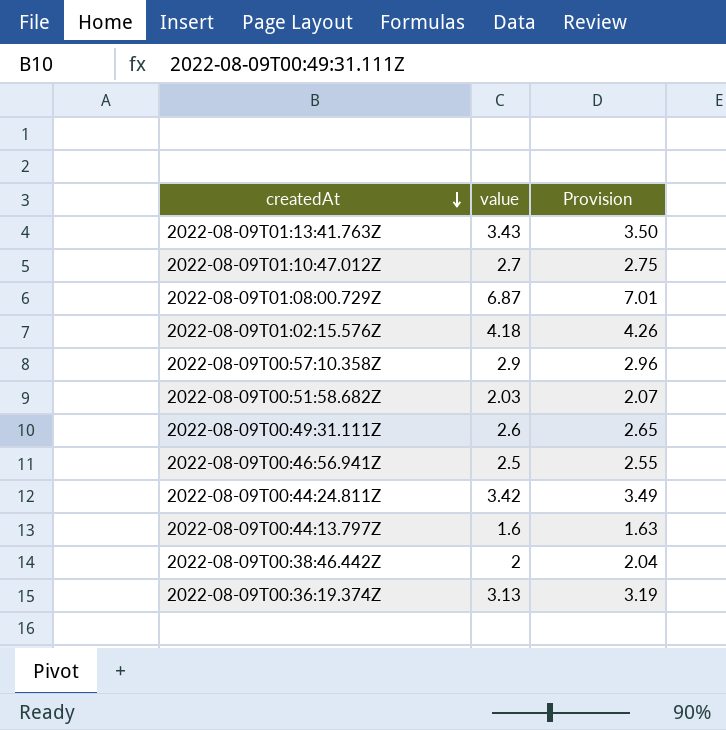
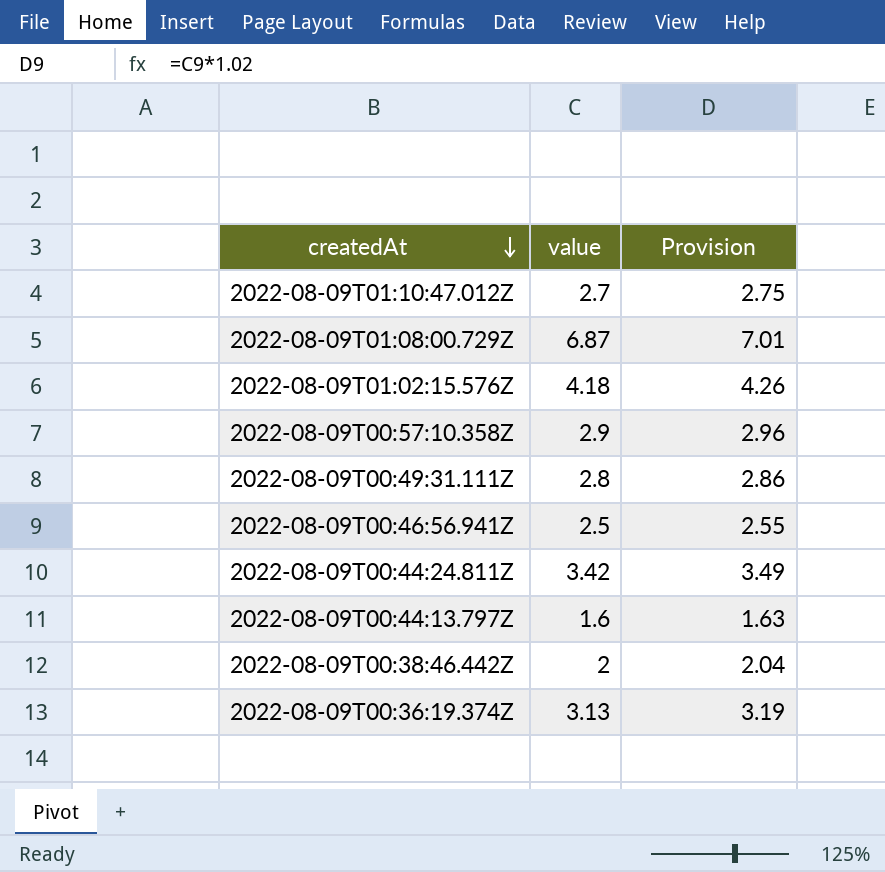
row 2022-08-09T01:13:41.763Z: 3.43 | 3.50 -> none
row 2022-08-09T00:51:58.682Z: 2.03 | 2.07 -> none
2022-08-09T00:49:31.111Z | value: 2.6 -> 2.8
2022-08-09T00:49:31.111Z | Provision: 2.65 -> 2.86

